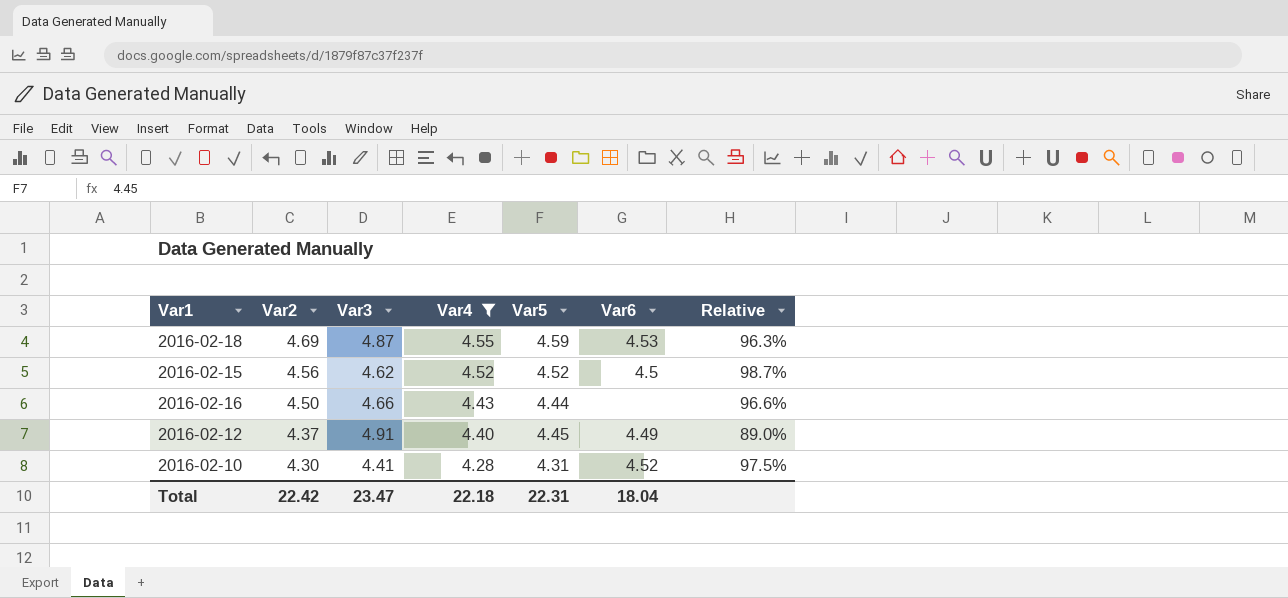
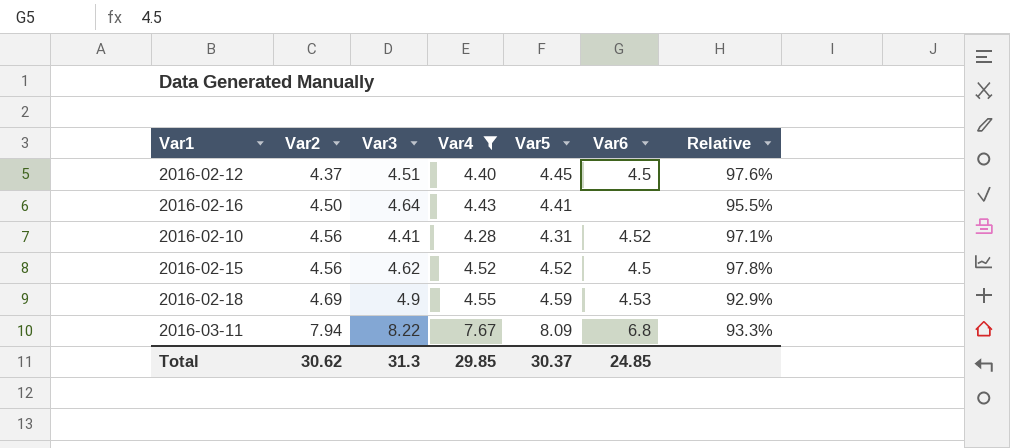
row order: Var2 descending -> Var2 ascending
column Relative | formula: [Var2] / [Var3] -> [Var4] / [Var3]
2016-02-12 | Var3: 4.91 -> 4.51
2016-02-12 | Var6: 4.49 -> 4.5
2016-02-16 | Var3: 4.66 -> 4.64
2016-02-16 | Var5: 4.44 -> 4.41
2016-02-10 | Var2: 4.30 -> 4.56
2016-02-18 | Var3: 4.87 -> 4.9
row 2016-03-11: none -> 7.94 | 8.22 | 7.67 | 8.09 | 6.8 | 93.3%
Total | Var2: 22.42 -> 30.62
Total | Var3: 23.47 -> 31.3
Total | Var4: 22.18 -> 29.85
Total | Var5: 22.31 -> 30.37
Total | Var6: 18.04 -> 24.85

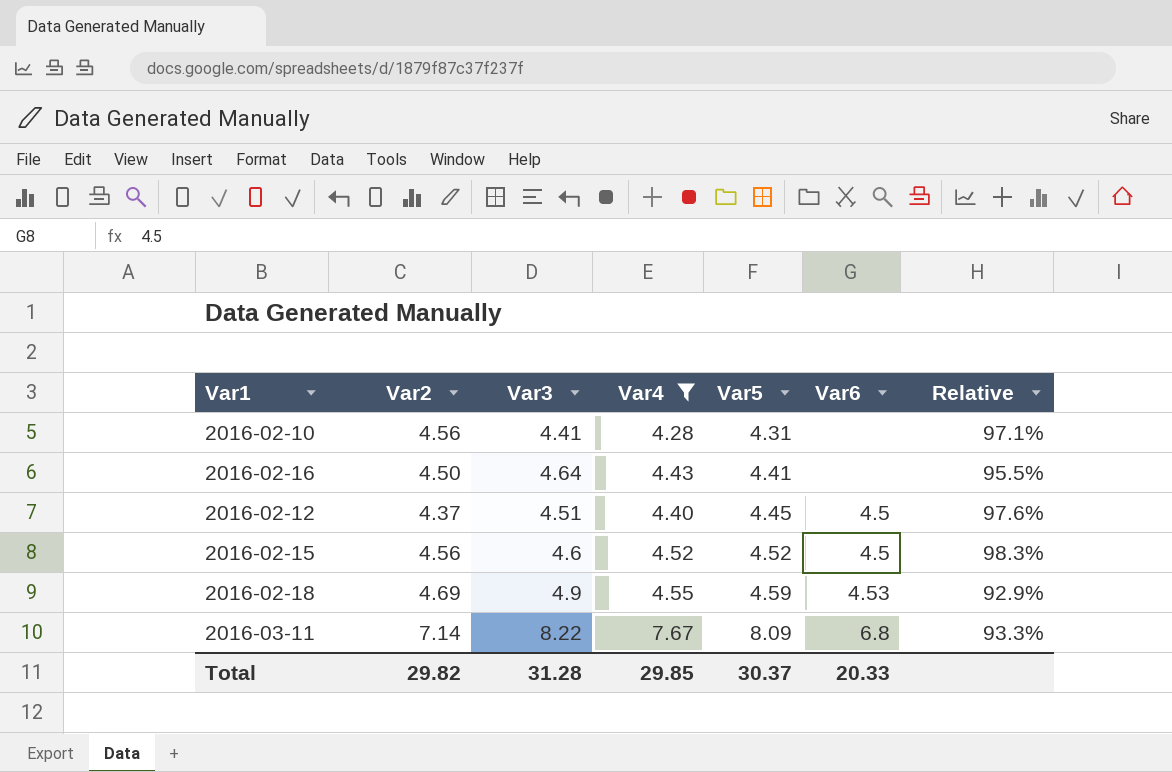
row order: Var2 ascending -> Var5 ascending
2016-02-10 | Var6: 4.52 -> none
2016-02-15 | Var3: 4.62 -> 4.6
2016-02-15 | Relative: 97.8% -> 98.3%
2016-03-11 | Var2: 7.94 -> 7.14
Total | Var2: 30.62 -> 29.82
Total | Var3: 31.3 -> 31.28
Total | Var6: 24.85 -> 20.33

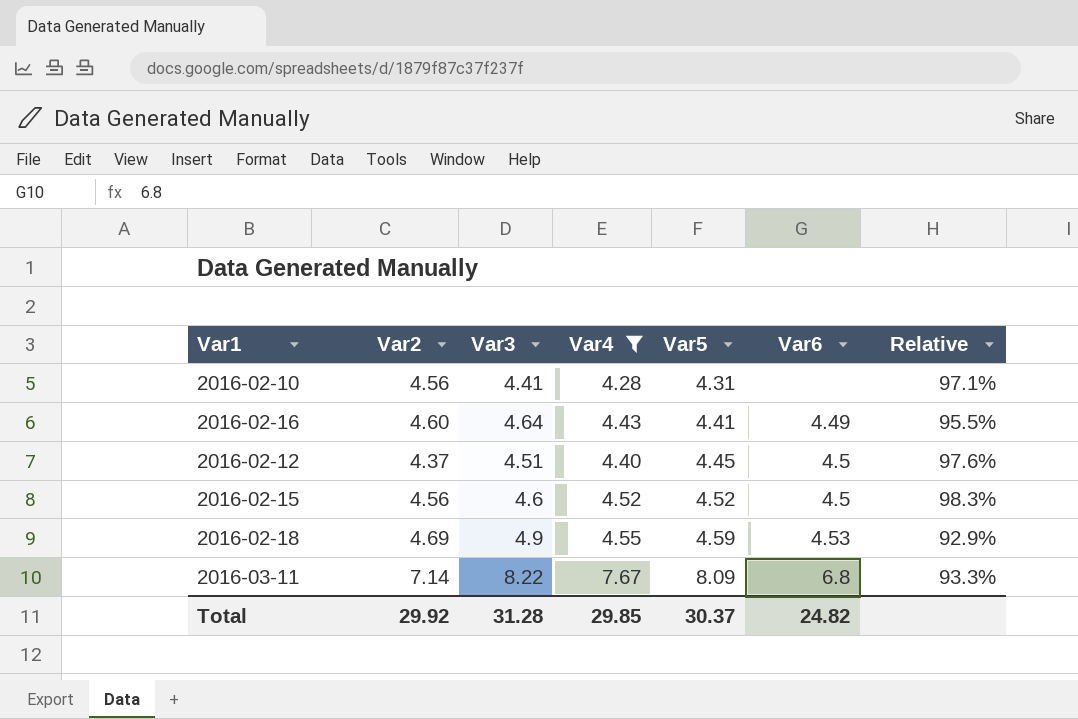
2016-02-16 | Var2: 4.50 -> 4.60
2016-02-16 | Var6: none -> 4.49
Total | Var2: 29.82 -> 29.92
Total | Var6: 20.33 -> 24.82

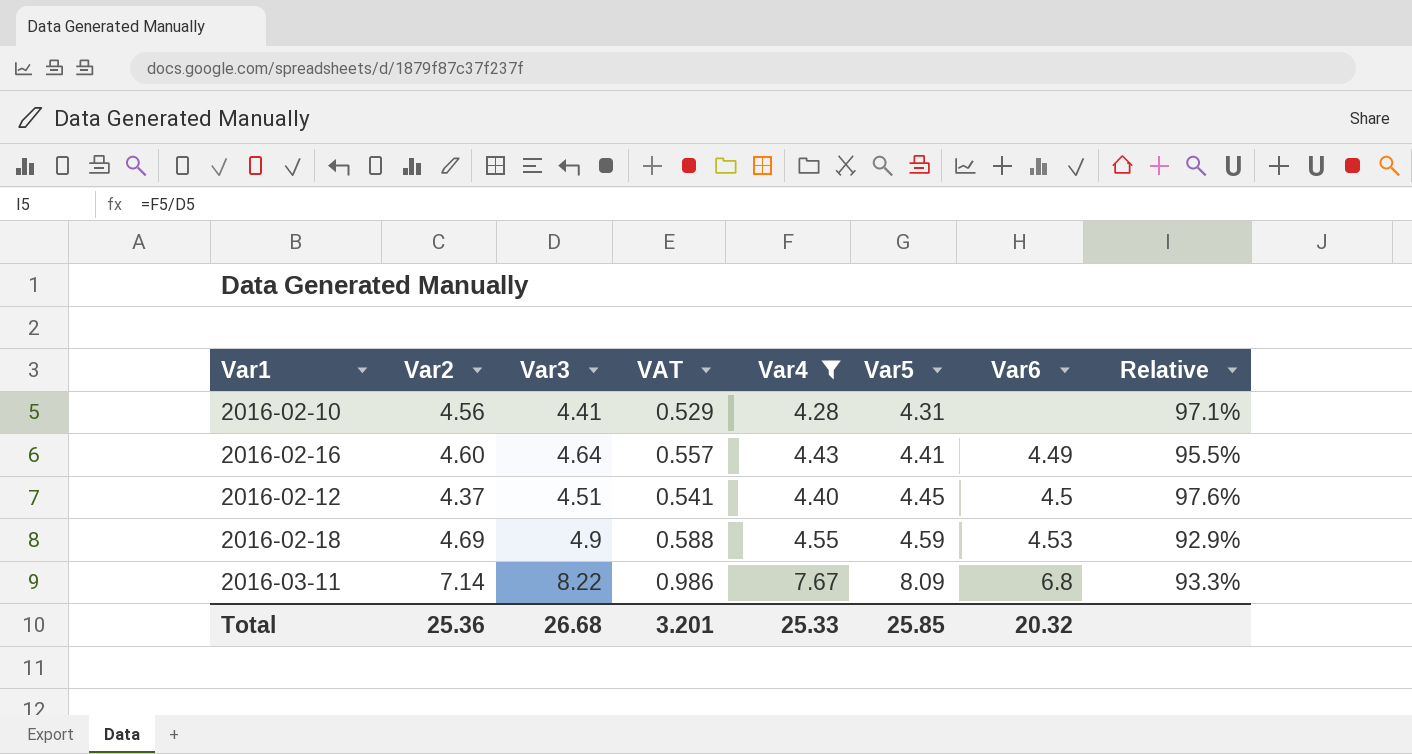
column VAT | formula: none -> [Var3] * 0.12
row 2016-02-15: 4.56 | 4.6 | 4.52 | 4.52 | 4.5 | 98.3% -> none
Total | Var2: 29.92 -> 25.36
Total | Var3: 31.28 -> 26.68
Total | Var4: 29.85 -> 25.33
Total | Var5: 30.37 -> 25.85
Total | Var6: 24.82 -> 20.32

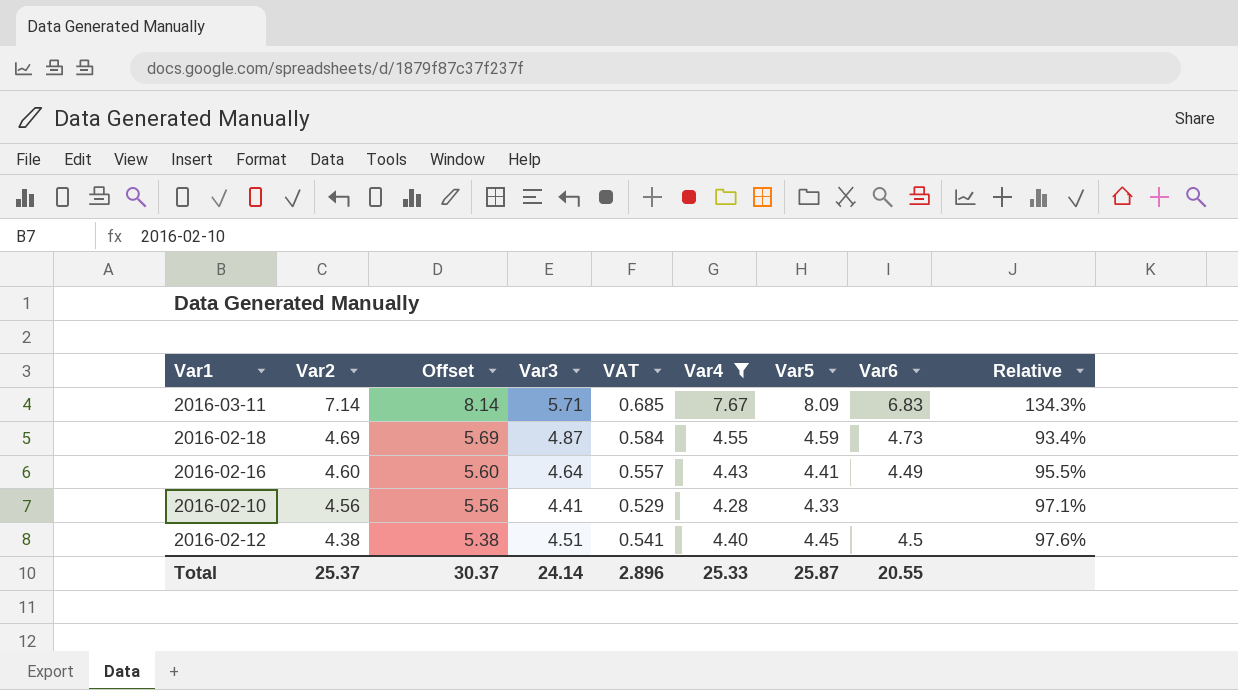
row order: Var5 ascending -> Var2 descending
column Offset | formula: none -> [Var2] + 1
2016-03-11 | Var3: 8.22 -> 5.71
2016-03-11 | VAT: 0.986 -> 0.685
2016-03-11 | Var6: 6.8 -> 6.83
2016-03-11 | Relative: 93.3% -> 134.3%
2016-02-18 | Var3: 4.9 -> 4.87
2016-02-18 | VAT: 0.588 -> 0.584
2016-02-18 | Var6: 4.53 -> 4.73
2016-02-18 | Relative: 92.9% -> 93.4%
2016-02-10 | Var5: 4.31 -> 4.33
2016-02-12 | Var2: 4.37 -> 4.38
Total | Var2: 25.36 -> 25.37
Total | Var3: 26.68 -> 24.14
Total | VAT: 3.201 -> 2.896
Total | Var5: 25.85 -> 25.87
Total | Var6: 20.32 -> 20.55

